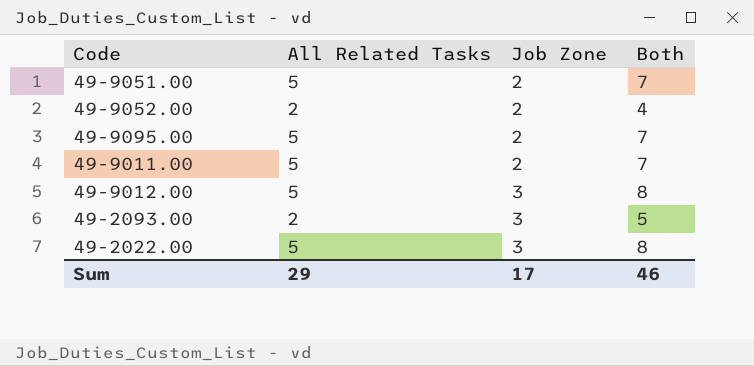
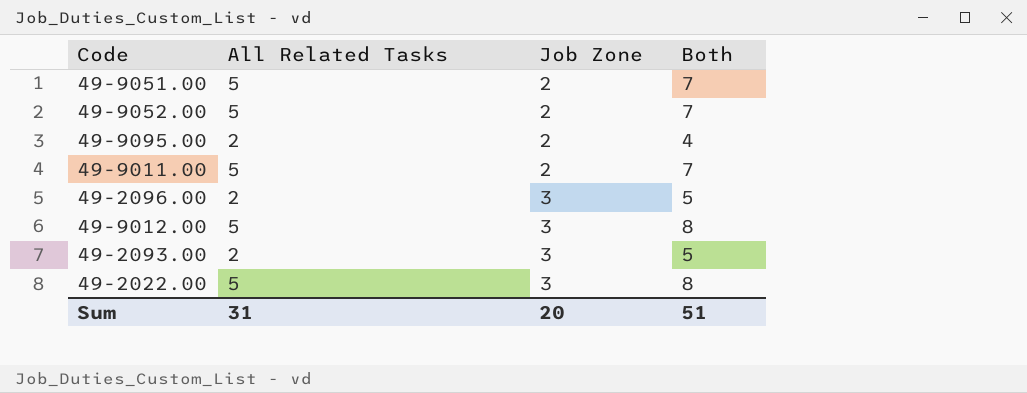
49-9052.00 | All Related Tasks: 2 -> 5
49-9052.00 | Both: 4 -> 7
49-9095.00 | All Related Tasks: 5 -> 2
49-9095.00 | Both: 7 -> 4
row 49-2096.00: none -> 2 | 3 | 5
Sum | All Related Tasks: 29 -> 31
Sum | Job Zone: 17 -> 20
Sum | Both: 46 -> 51

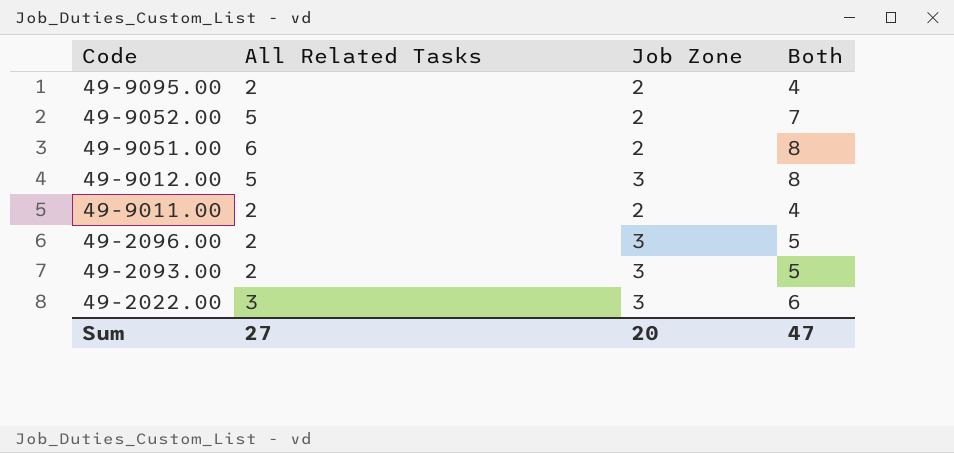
row order: Job Zone ascending -> Code descending
49-9051.00 | All Related Tasks: 5 -> 6
49-9051.00 | Both: 7 -> 8
49-9011.00 | All Related Tasks: 5 -> 2
49-9011.00 | Both: 7 -> 4
49-2022.00 | All Related Tasks: 5 -> 3
49-2022.00 | Both: 8 -> 6
Sum | All Related Tasks: 31 -> 27
Sum | Both: 51 -> 47

